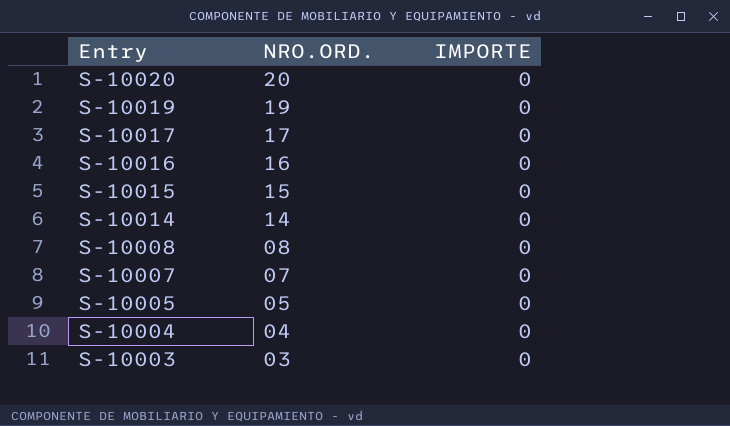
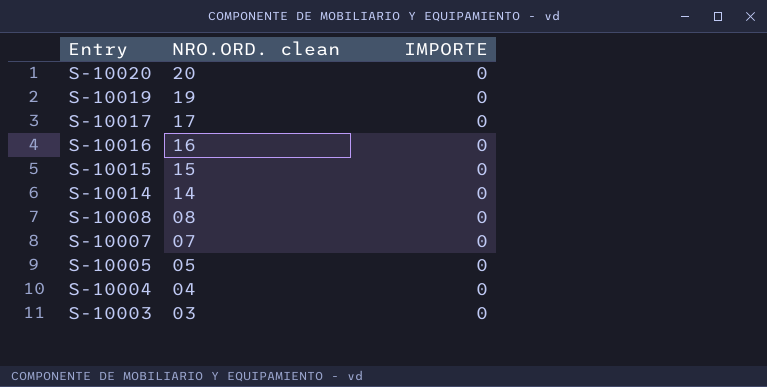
column name: NRO.ORD. -> NRO.ORD. clean

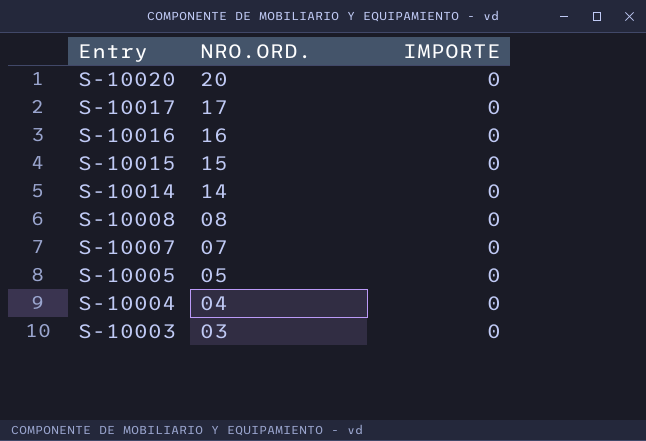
column name: NRO.ORD. clean -> NRO.ORD.
row S-10019: 19 | 0 -> none

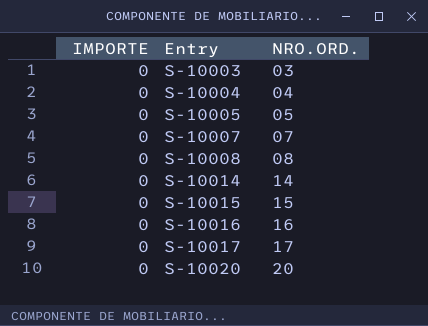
row order: Entry descending -> Entry ascending
column IMPORTE | position: 3 -> 1

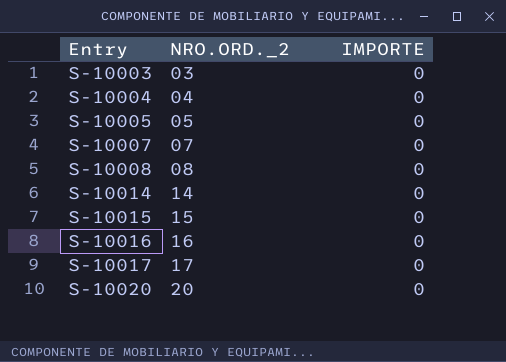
column name: NRO.ORD. -> NRO.ORD._2
column IMPORTE | position: 1 -> 3

